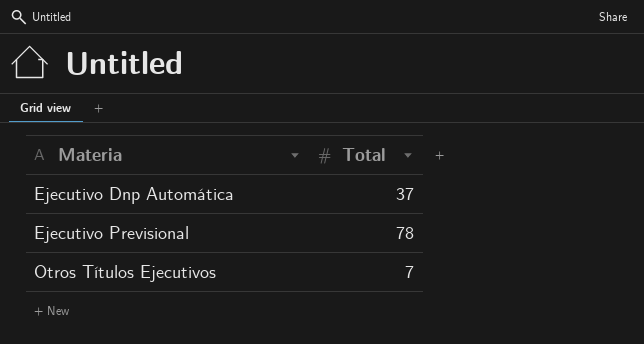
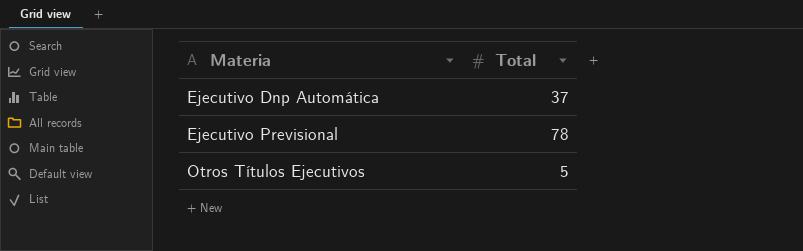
Otros Títulos Ejecutivos | Total: 7 -> 5

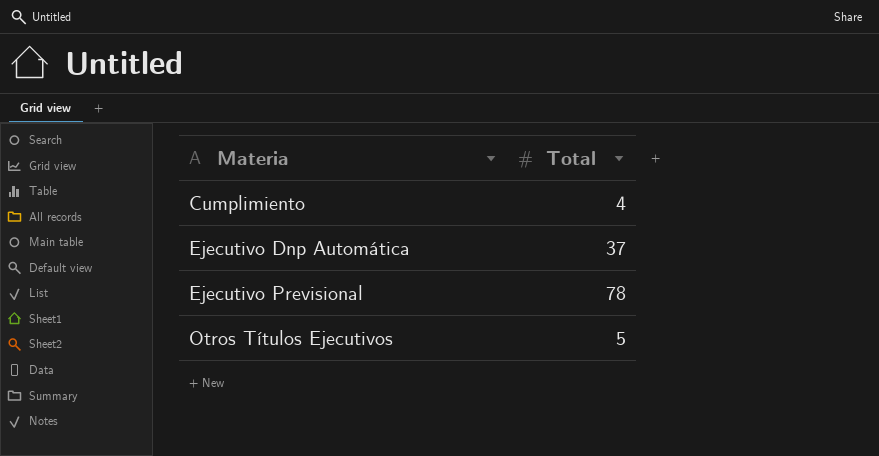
row Cumplimiento: none -> 4

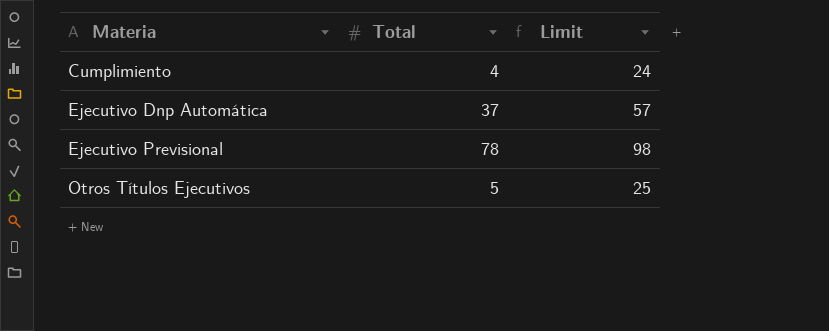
column Limit | formula: none -> [Total] + 20

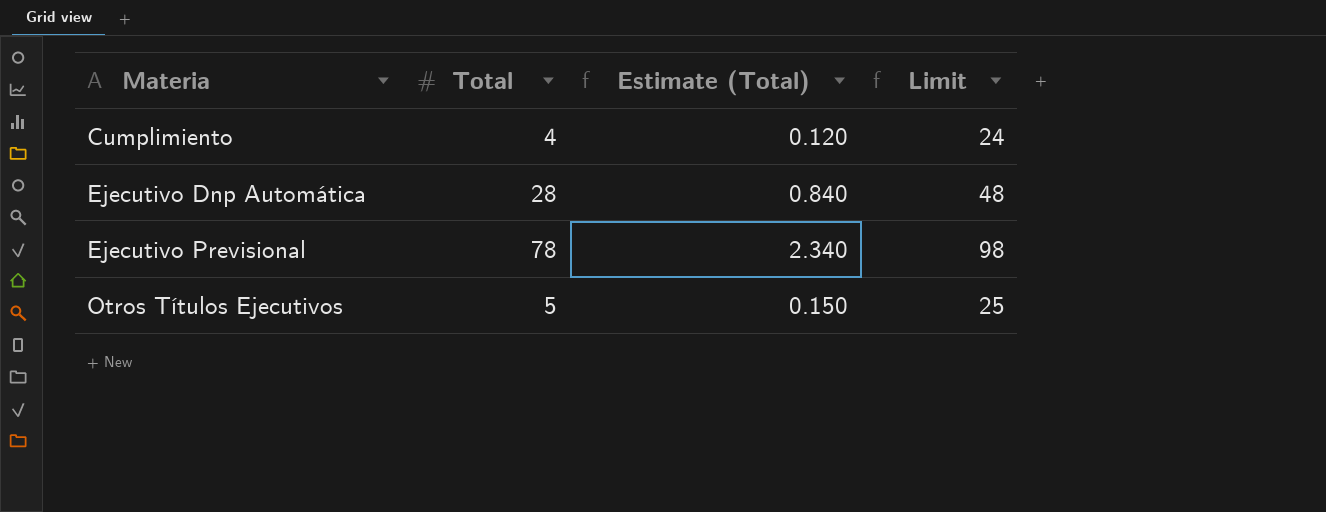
column Estimate (Total) | formula: none -> [Total] * 0.03
Ejecutivo Dnp Automática | Total: 37 -> 28
Ejecutivo Dnp Automática | Limit: 57 -> 48

